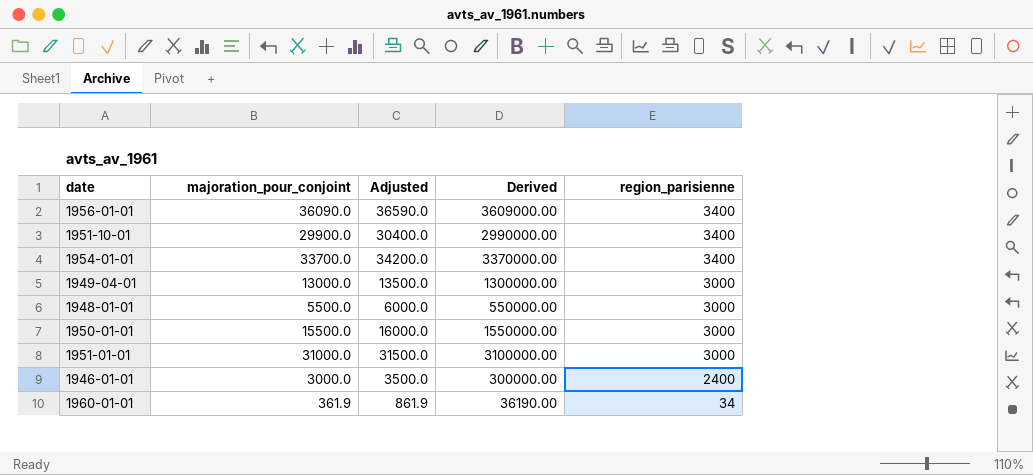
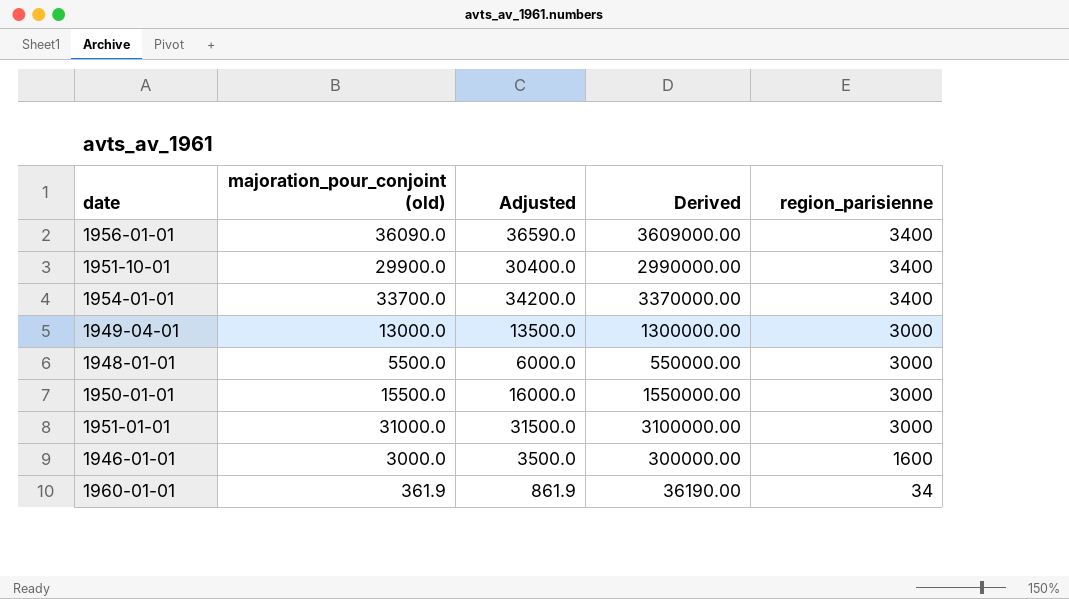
column name: majoration_pour_conjoint -> majoration_pour_conjoint (old)
1946-01-01 | region_parisienne: 2400 -> 1600

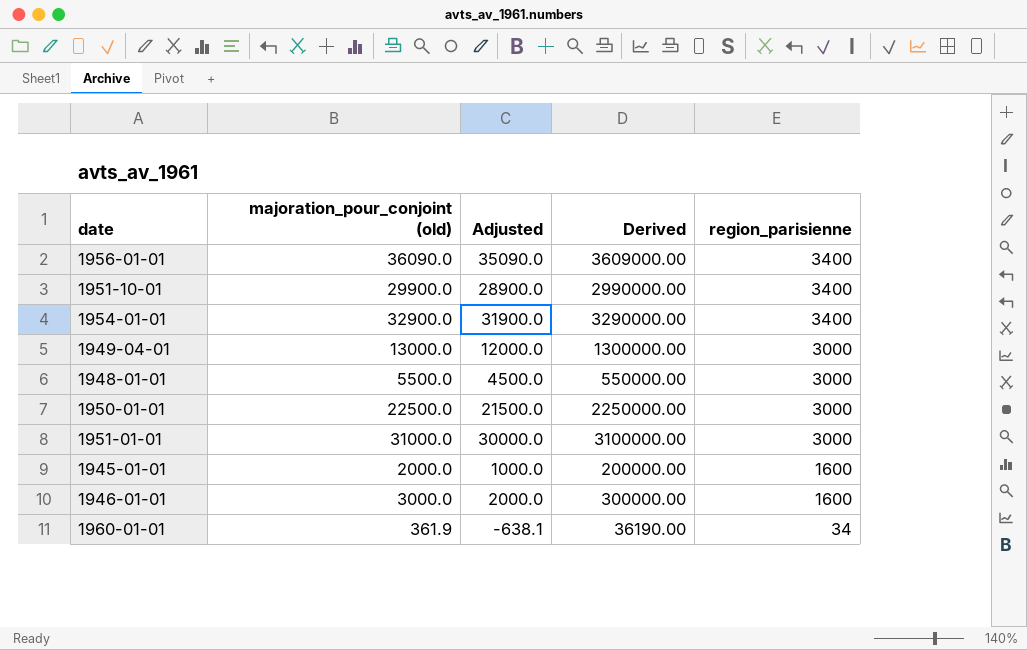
column Adjusted | formula: [majoration_pour_conjoint (old)] + 500 -> [majoration_pour_conjoint (old)] - 1000
1954-01-01 | majoration_pour_conjoint (old): 33700.0 -> 32900.0
1954-01-01 | Derived: 3370000.00 -> 3290000.00
1950-01-01 | majoration_pour_conjoint (old): 15500.0 -> 22500.0
1950-01-01 | Derived: 1550000.00 -> 2250000.00
row 1945-01-01: none -> 2000.0 | 1000.0 | 200000.00 | 1600

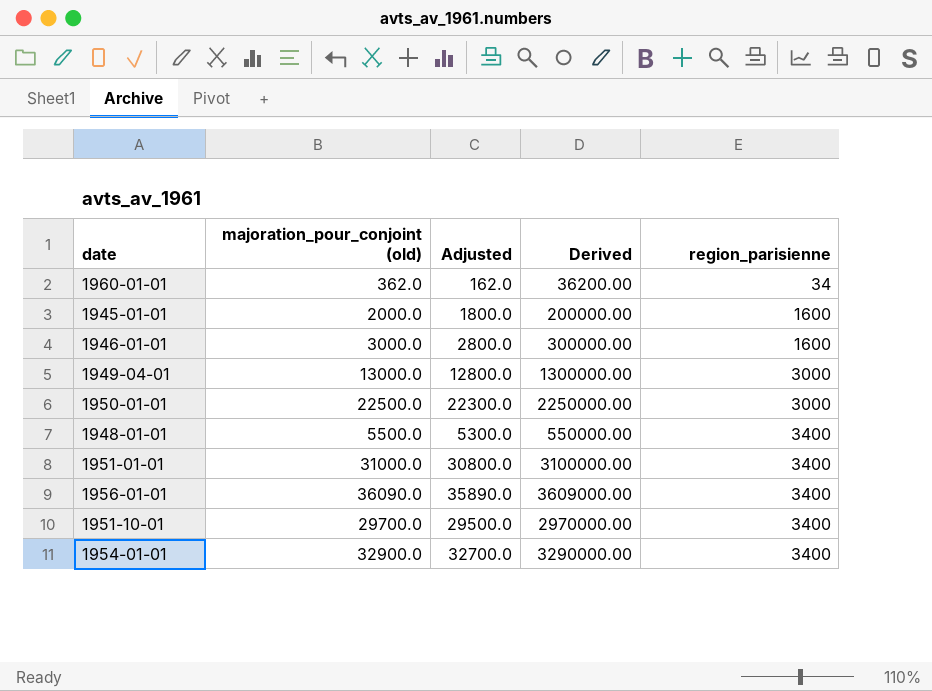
row order: region_parisienne descending -> region_parisienne ascending
column Adjusted | formula: [majoration_pour_conjoint (old)] - 1000 -> [majoration_pour_conjoint (old)] - 200
1960-01-01 | majoration_pour_conjoint (old): 361.9 -> 362.0
1960-01-01 | Derived: 36190.00 -> 36200.00
1948-01-01 | region_parisienne: 3000 -> 3400
1951-01-01 | region_parisienne: 3000 -> 3400
1951-10-01 | majoration_pour_conjoint (old): 29900.0 -> 29700.0
1951-10-01 | Derived: 2990000.00 -> 2970000.00

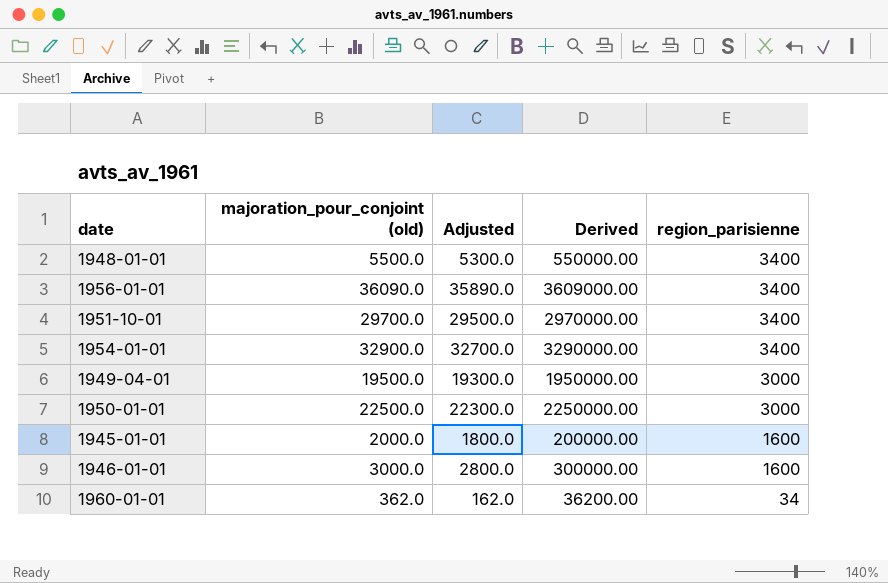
row order: region_parisienne ascending -> region_parisienne descending
row 1951-01-01: 31000.0 | 30800.0 | 3100000.00 | 3400 -> none
1949-04-01 | majoration_pour_conjoint (old): 13000.0 -> 19500.0
1949-04-01 | Adjusted: 12800.0 -> 19300.0
1949-04-01 | Derived: 1300000.00 -> 1950000.00

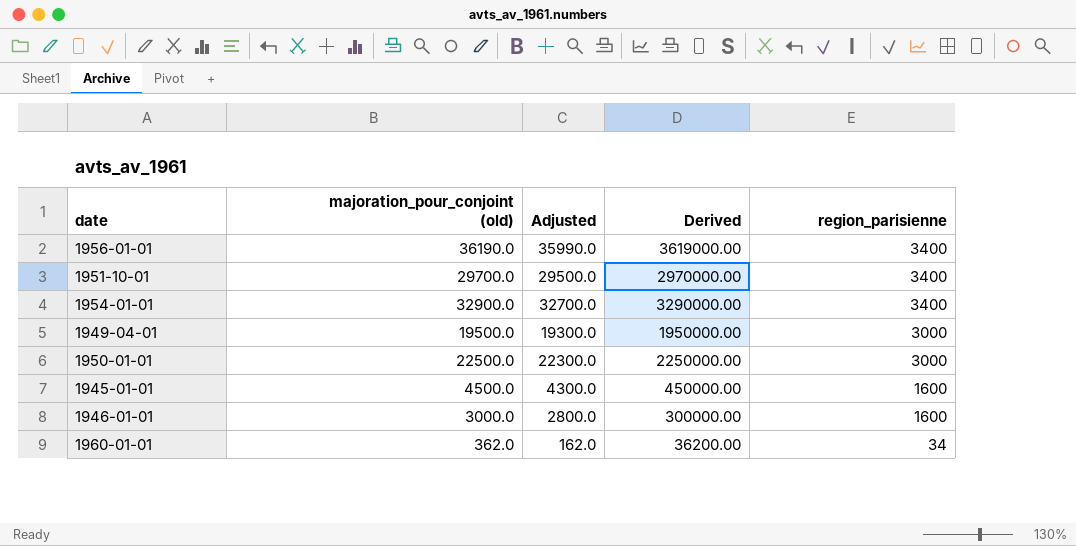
row 1948-01-01: 5500.0 | 5300.0 | 550000.00 | 3400 -> none
1956-01-01 | majoration_pour_conjoint (old): 36090.0 -> 36190.0
1956-01-01 | Adjusted: 35890.0 -> 35990.0
1956-01-01 | Derived: 3609000.00 -> 3619000.00
1945-01-01 | majoration_pour_conjoint (old): 2000.0 -> 4500.0
1945-01-01 | Adjusted: 1800.0 -> 4300.0
1945-01-01 | Derived: 200000.00 -> 450000.00

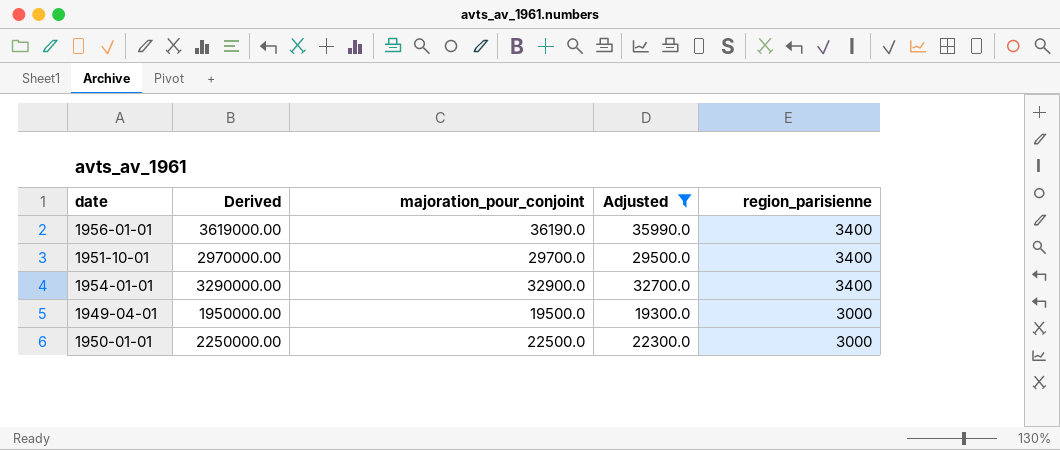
filter: none -> Adjusted >= 19300.0
column Derived | position: 4 -> 2
column name: majoration_pour_conjoint (old) -> majoration_pour_conjoint

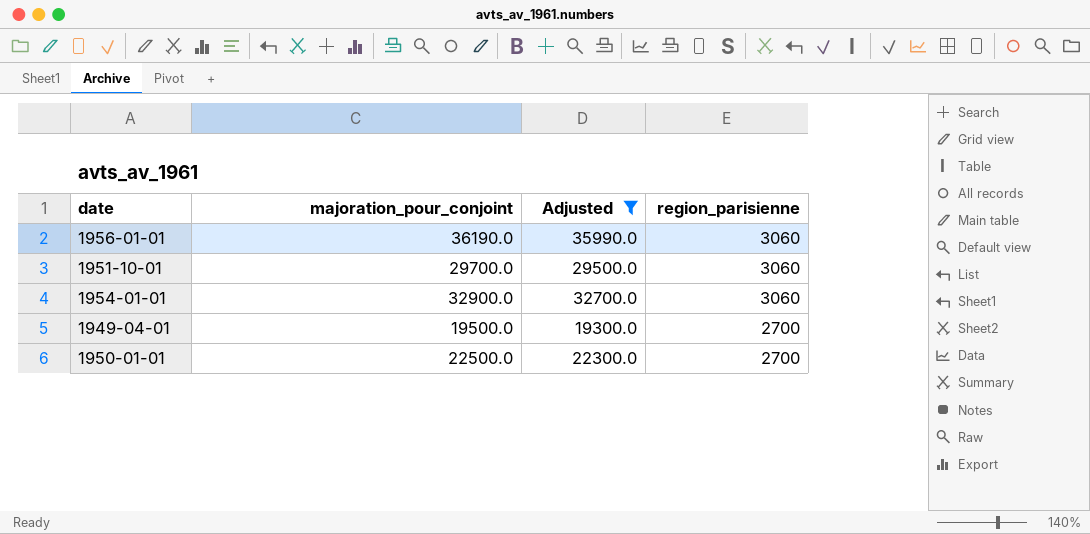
column Derived | formula: [majoration_pour_conjoint] * 100 -> none
1956-01-01 | region_parisienne: 3400 -> 3060
1951-10-01 | region_parisienne: 3400 -> 3060
1954-01-01 | region_parisienne: 3400 -> 3060
1949-04-01 | region_parisienne: 3000 -> 2700
1950-01-01 | region_parisienne: 3000 -> 2700

